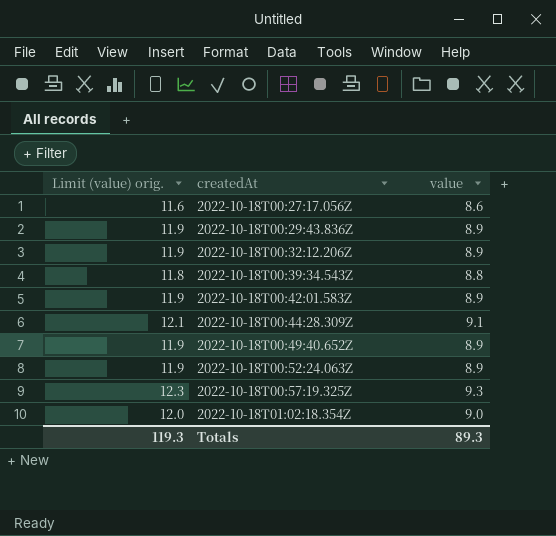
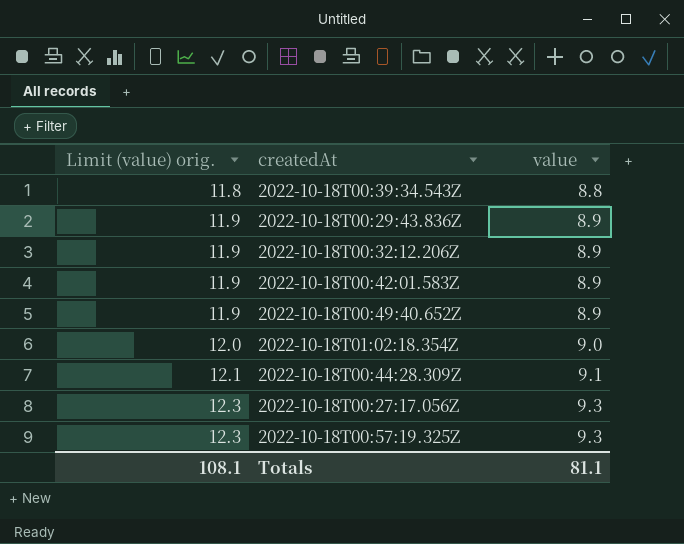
row order: createdAt ascending -> Limit (value) orig. ascending
row 2022-10-18T00:52:24.063Z: 11.9 | 8.9 -> none
2022-10-18T00:27:17.056Z | Limit (value) orig.: 11.6 -> 12.3
2022-10-18T00:27:17.056Z | value: 8.6 -> 9.3
Totals | Limit (value) orig.: 119.3 -> 108.1
Totals | value: 89.3 -> 81.1

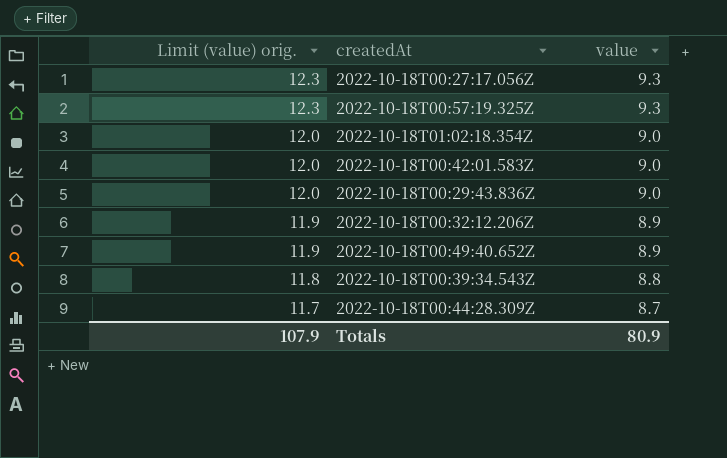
row order: Limit (value) orig. ascending -> Limit (value) orig. descending
2022-10-18T00:42:01.583Z | Limit (value) orig.: 11.9 -> 12.0
2022-10-18T00:42:01.583Z | value: 8.9 -> 9.0
2022-10-18T00:29:43.836Z | Limit (value) orig.: 11.9 -> 12.0
2022-10-18T00:29:43.836Z | value: 8.9 -> 9.0
2022-10-18T00:44:28.309Z | Limit (value) orig.: 12.1 -> 11.7
2022-10-18T00:44:28.309Z | value: 9.1 -> 8.7
Totals | Limit (value) orig.: 108.1 -> 107.9
Totals | value: 81.1 -> 80.9

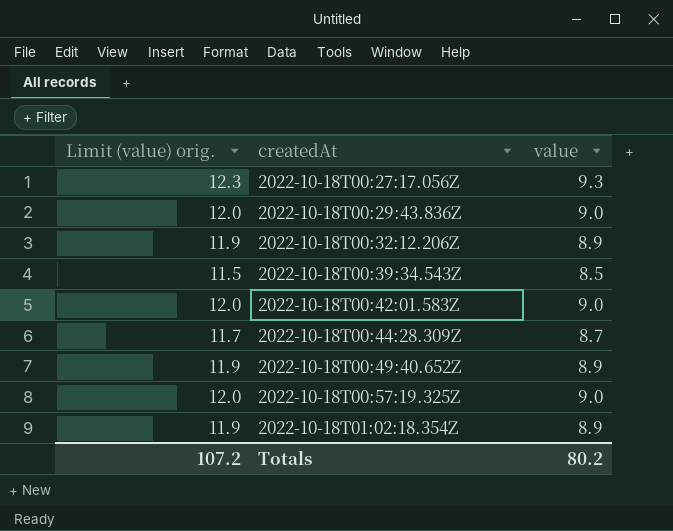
row order: Limit (value) orig. descending -> createdAt ascending
2022-10-18T00:39:34.543Z | Limit (value) orig.: 11.8 -> 11.5
2022-10-18T00:39:34.543Z | value: 8.8 -> 8.5
2022-10-18T00:57:19.325Z | Limit (value) orig.: 12.3 -> 12.0
2022-10-18T00:57:19.325Z | value: 9.3 -> 9.0
2022-10-18T01:02:18.354Z | Limit (value) orig.: 12.0 -> 11.9
2022-10-18T01:02:18.354Z | value: 9.0 -> 8.9
Totals | Limit (value) orig.: 107.9 -> 107.2
Totals | value: 80.9 -> 80.2

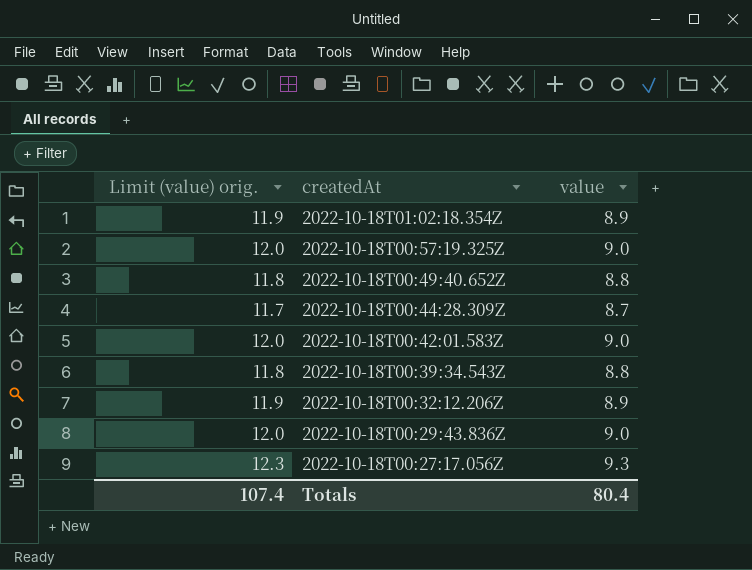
row order: createdAt ascending -> createdAt descending
2022-10-18T00:49:40.652Z | Limit (value) orig.: 11.9 -> 11.8
2022-10-18T00:49:40.652Z | value: 8.9 -> 8.8
2022-10-18T00:39:34.543Z | Limit (value) orig.: 11.5 -> 11.8
2022-10-18T00:39:34.543Z | value: 8.5 -> 8.8
Totals | Limit (value) orig.: 107.2 -> 107.4
Totals | value: 80.2 -> 80.4

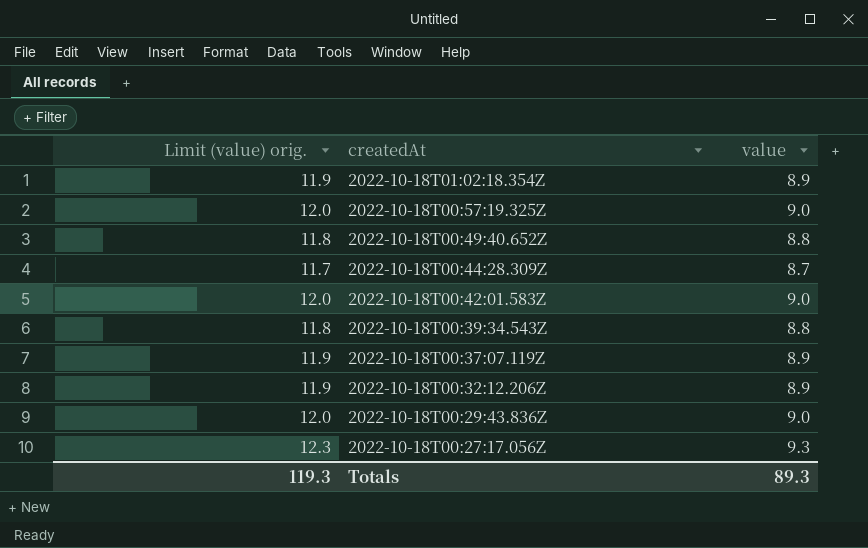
row 2022-10-18T00:37:07.119Z: none -> 11.9 | 8.9
Totals | Limit (value) orig.: 107.4 -> 119.3
Totals | value: 80.4 -> 89.3

